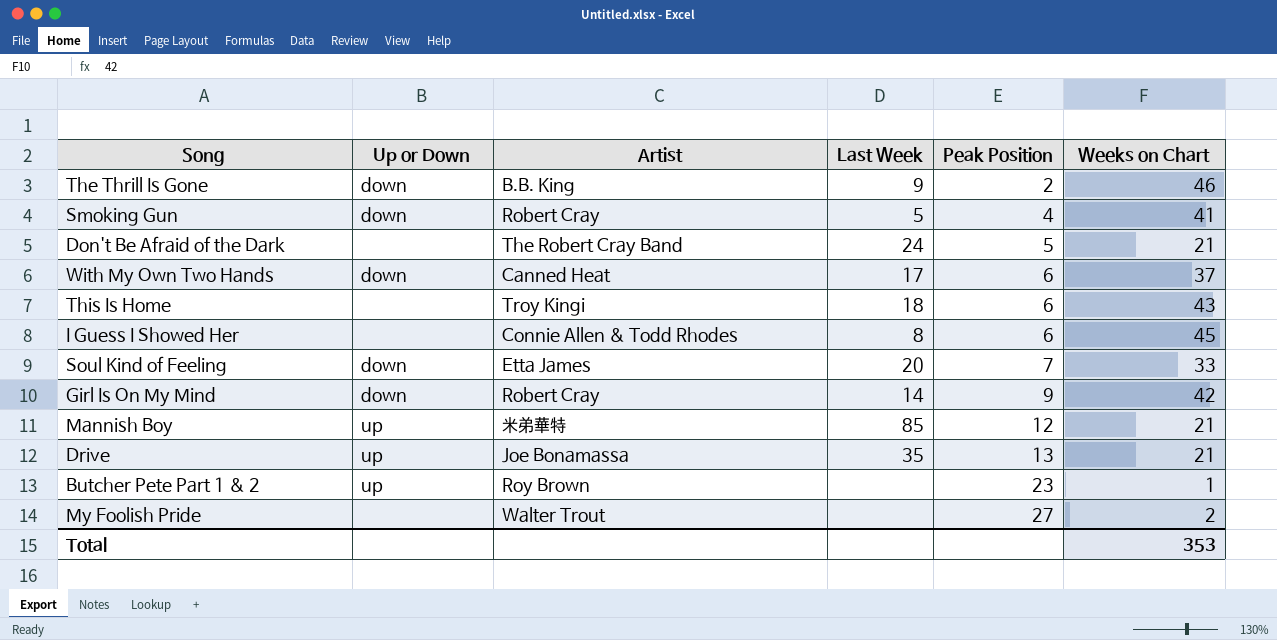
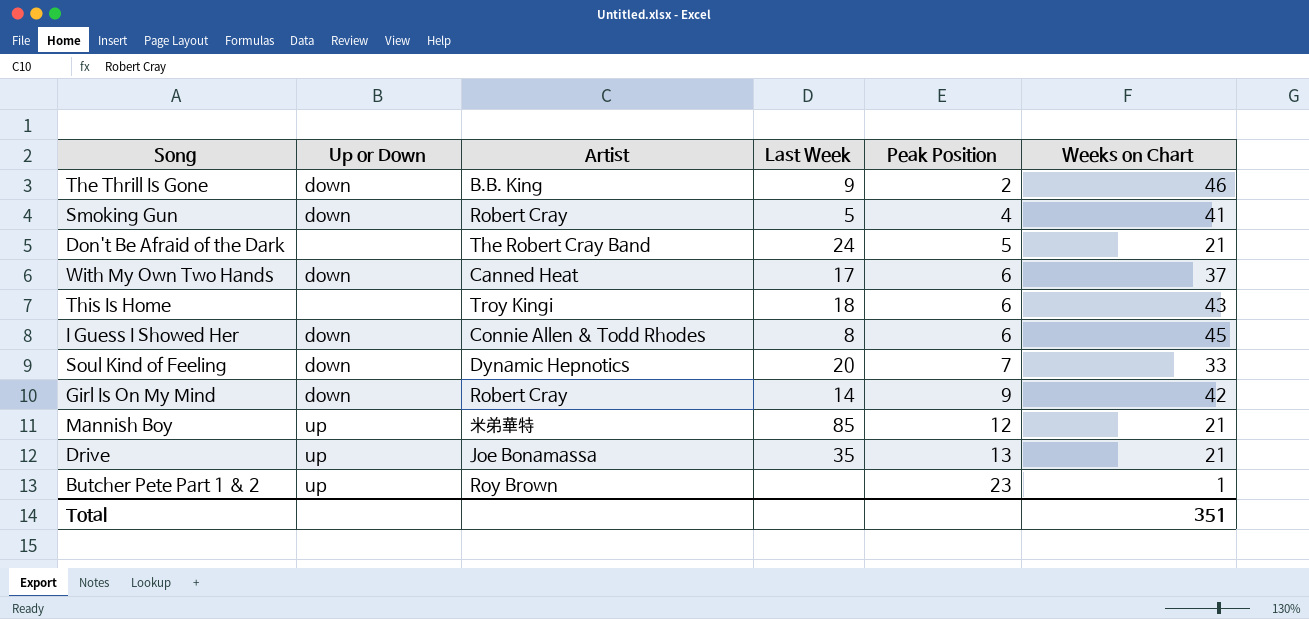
row My Foolish Pride: none | Walter Trout | none | 27 | 2 -> none
I Guess I Showed Her | Up or Down: none -> down
Soul Kind of Feeling | Artist: Etta James -> Dynamic Hepnotics
Total | Weeks on Chart: 353 -> 351

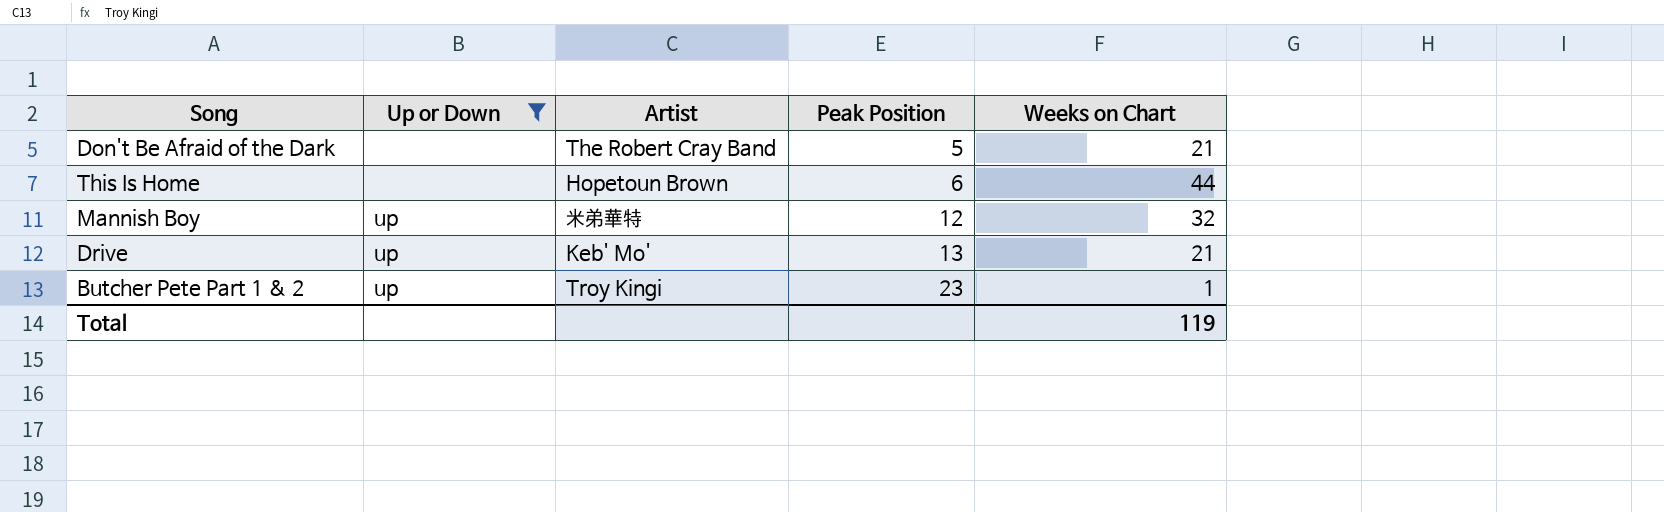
filter: none -> Up or Down != down
column Last Week | position: 4 -> none
This Is Home | Artist: Troy Kingi -> Hopetoun Brown
This Is Home | Weeks on Chart: 43 -> 44
Mannish Boy | Weeks on Chart: 21 -> 32
Drive | Artist: Joe Bonamassa -> Keb' Mo'
Butcher Pete Part 1 & 2 | Artist: Roy Brown -> Troy Kingi
Total | Weeks on Chart: 351 -> 119

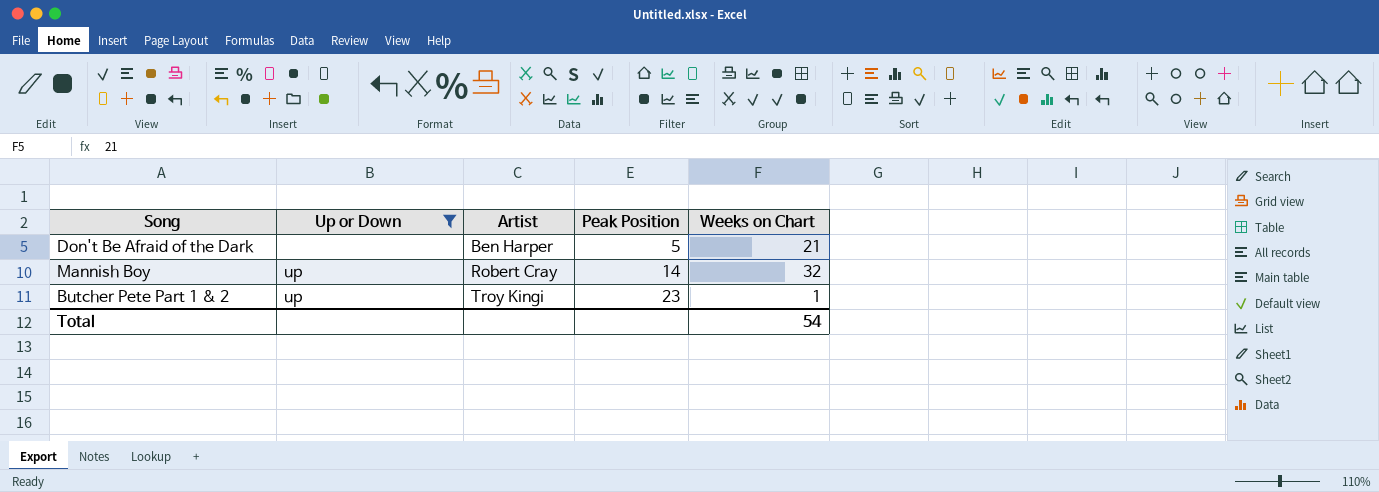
row This Is Home: none | Hopetoun Brown | 6 | 44 -> none
row Drive: up | Keb' Mo' | 13 | 21 -> none
Don't Be Afraid of the Dark | Artist: The Robert Cray Band -> Ben Harper
Mannish Boy | Artist: 米弟華特 -> Robert Cray
Mannish Boy | Peak Position: 12 -> 14
Total | Weeks on Chart: 119 -> 54

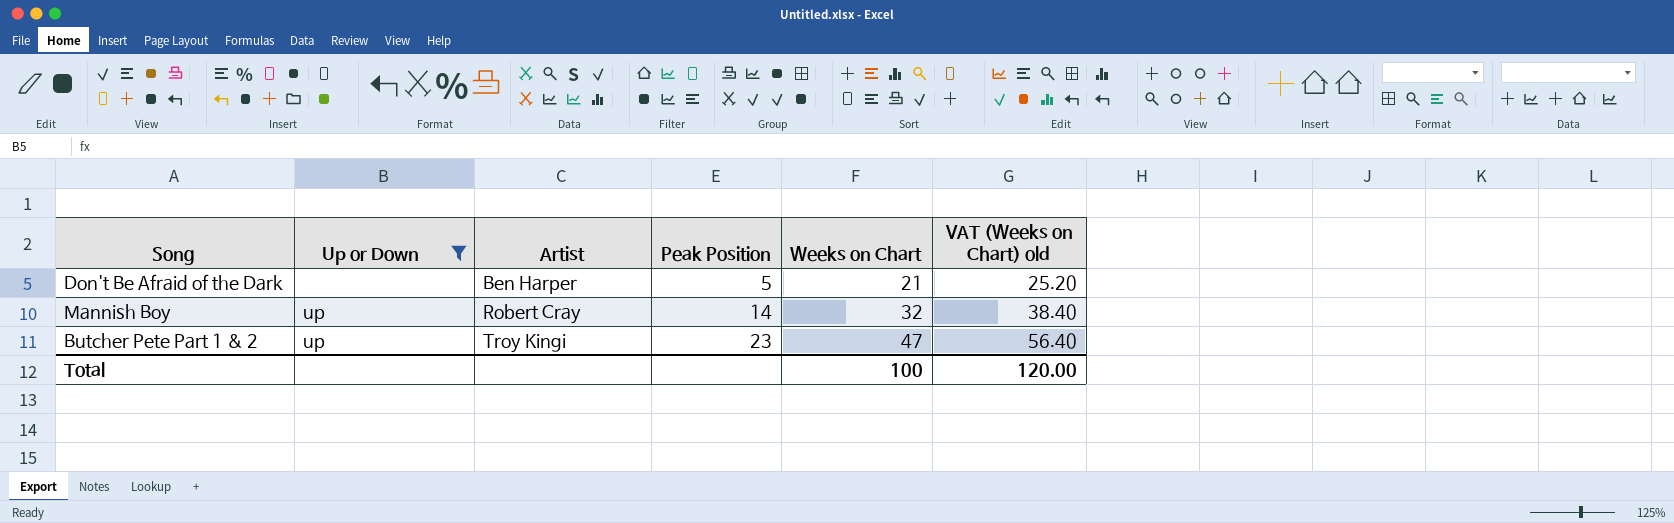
column VAT (Weeks on Chart) old | formula: none -> [Weeks on Chart] * 1.2
Butcher Pete Part 1 & 2 | Weeks on Chart: 1 -> 47
Total | Weeks on Chart: 54 -> 100

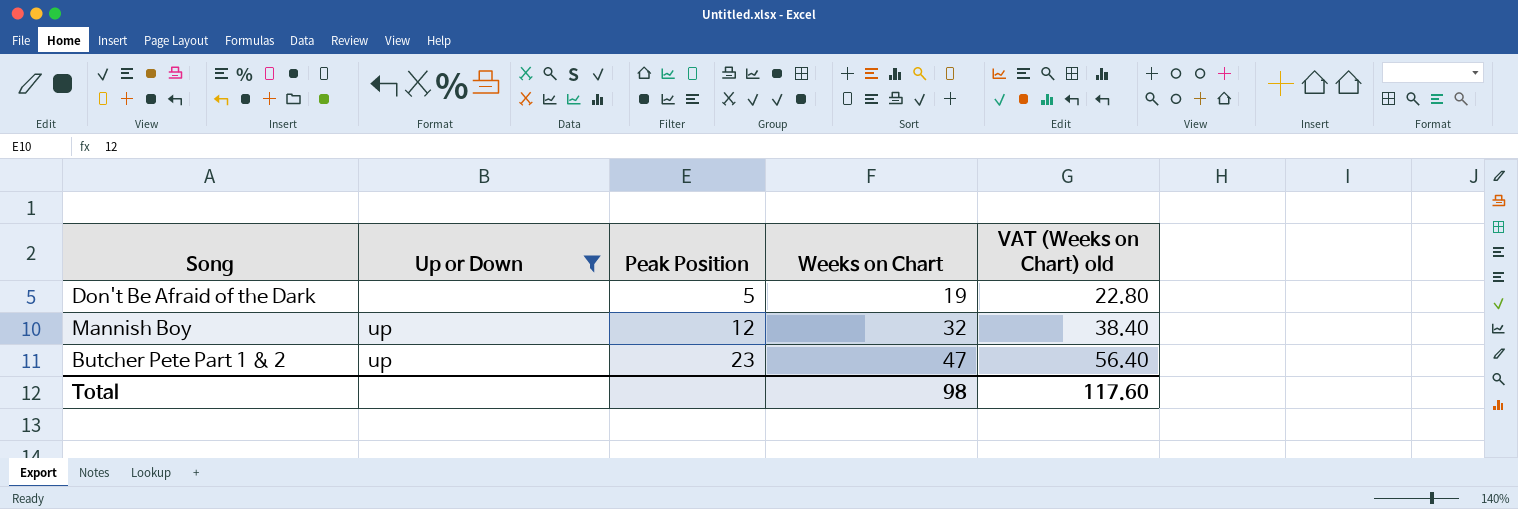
column Artist | position: 3 -> none
Don't Be Afraid of the Dark | Weeks on Chart: 21 -> 19
Don't Be Afraid of the Dark | VAT (Weeks on Chart) old: 25.20 -> 22.80
Mannish Boy | Peak Position: 14 -> 12
Total | Weeks on Chart: 100 -> 98
Total | VAT (Weeks on Chart) old: 120.00 -> 117.60

